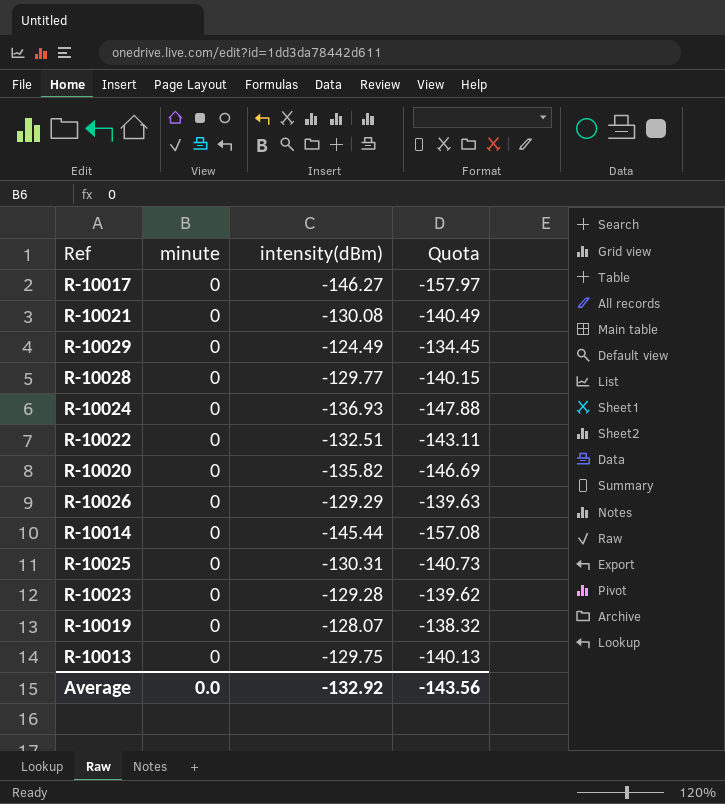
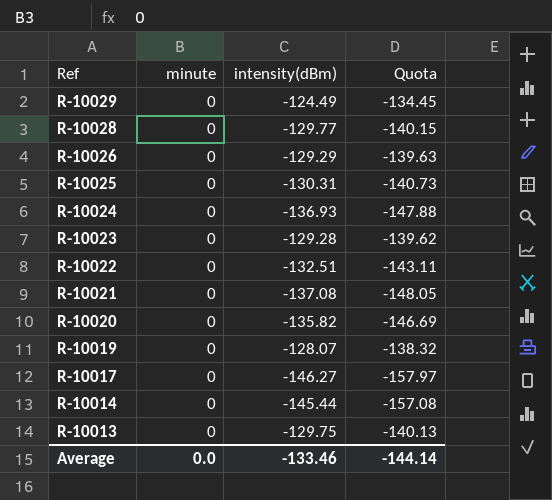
row order: none -> Ref descending
R-10021 | intensity(dBm): -130.08 -> -137.08
R-10021 | Quota: -140.49 -> -148.05
Average | intensity(dBm): -132.92 -> -133.46
Average | Quota: -143.56 -> -144.14

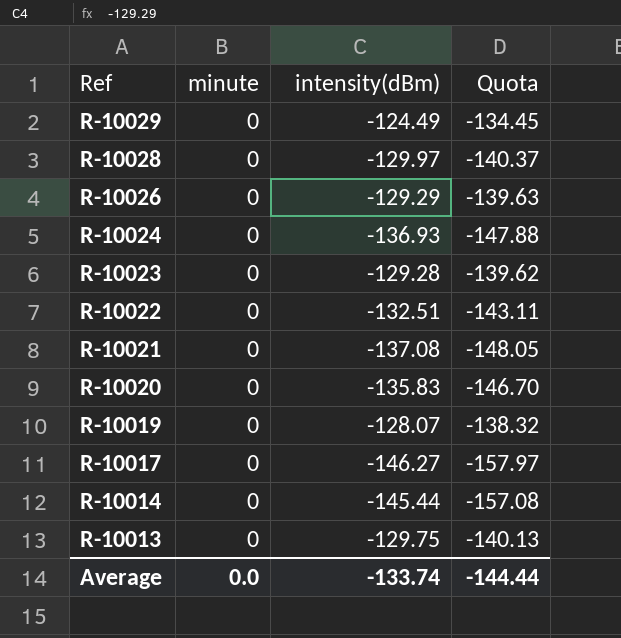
row R-10025: 0 | -130.31 | -140.73 -> none
R-10028 | intensity(dBm): -129.77 -> -129.97
R-10028 | Quota: -140.15 -> -140.37
R-10020 | intensity(dBm): -135.82 -> -135.83
R-10020 | Quota: -146.69 -> -146.70
Average | intensity(dBm): -133.46 -> -133.74
Average | Quota: -144.14 -> -144.44

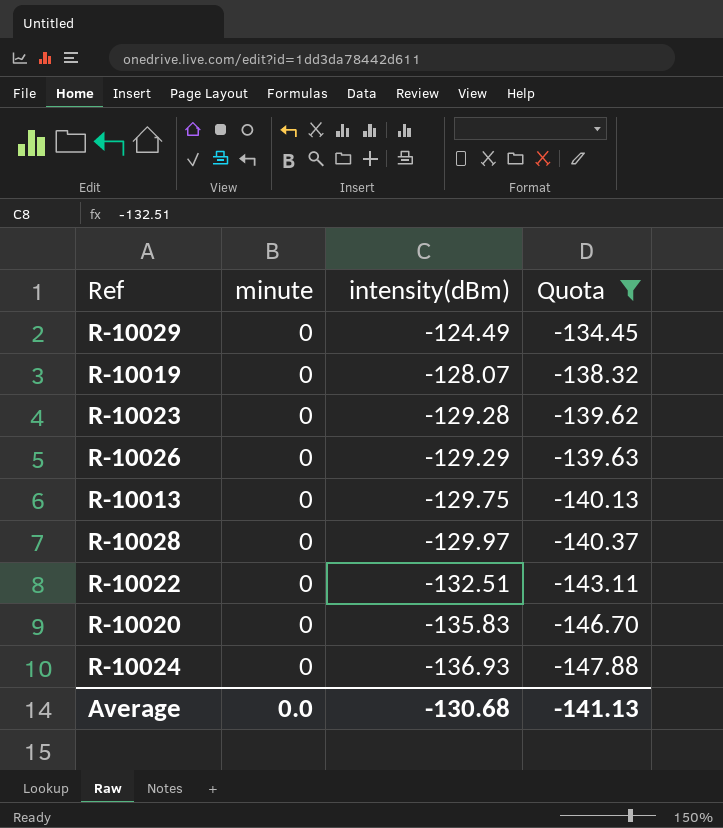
filter: none -> Quota >= -147.88
row order: Ref descending -> intensity(dBm) descending
Average | intensity(dBm): -133.74 -> -130.68
Average | Quota: -144.44 -> -141.13

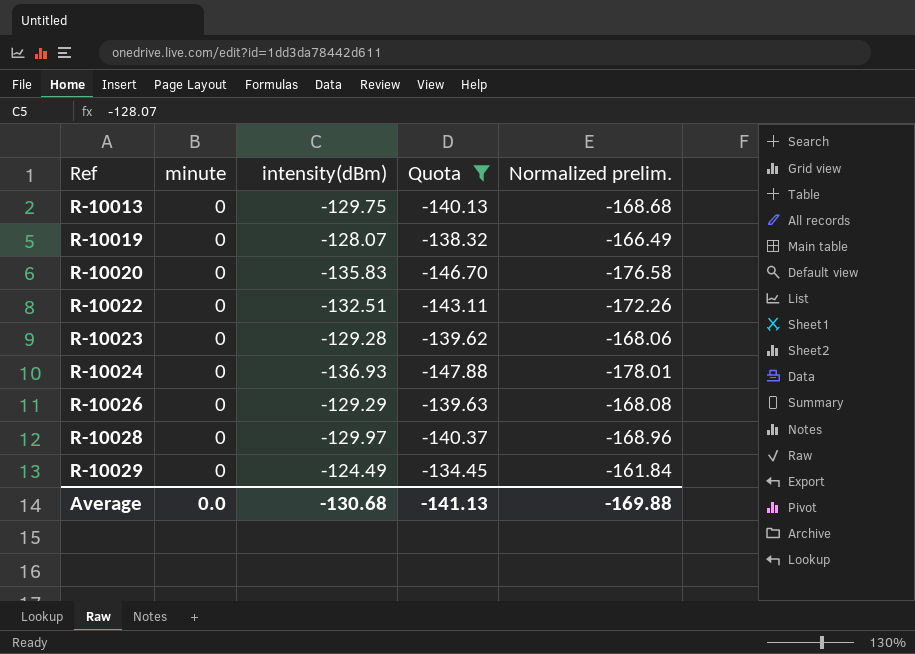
row order: intensity(dBm) descending -> Ref ascending
column Normalized prelim. | formula: none -> [intensity(dBm)] * 1.3

